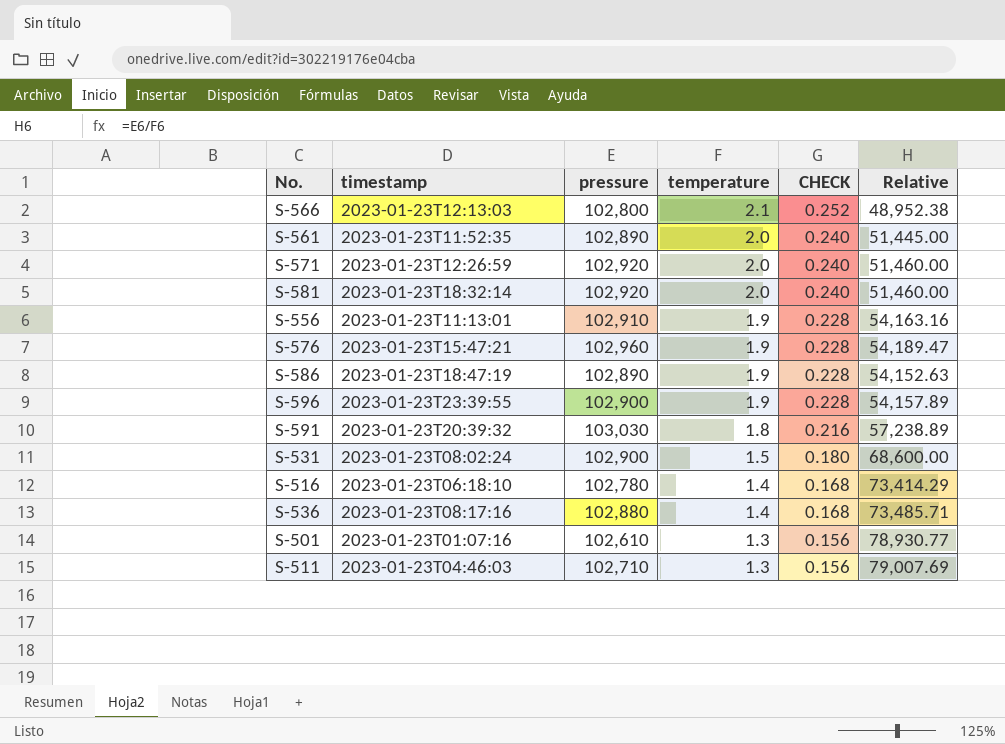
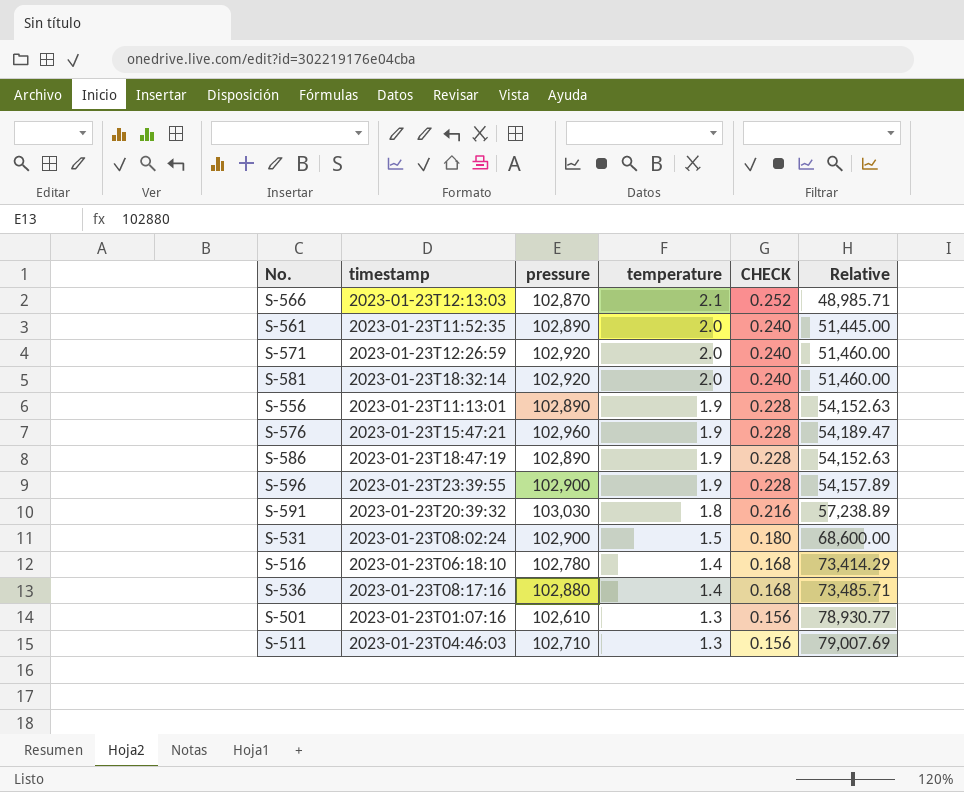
S-566 | pressure: 102,800 -> 102,870
S-566 | Relative: 48,952.38 -> 48,985.71
S-556 | pressure: 102,910 -> 102,890
S-556 | Relative: 54,163.16 -> 54,152.63

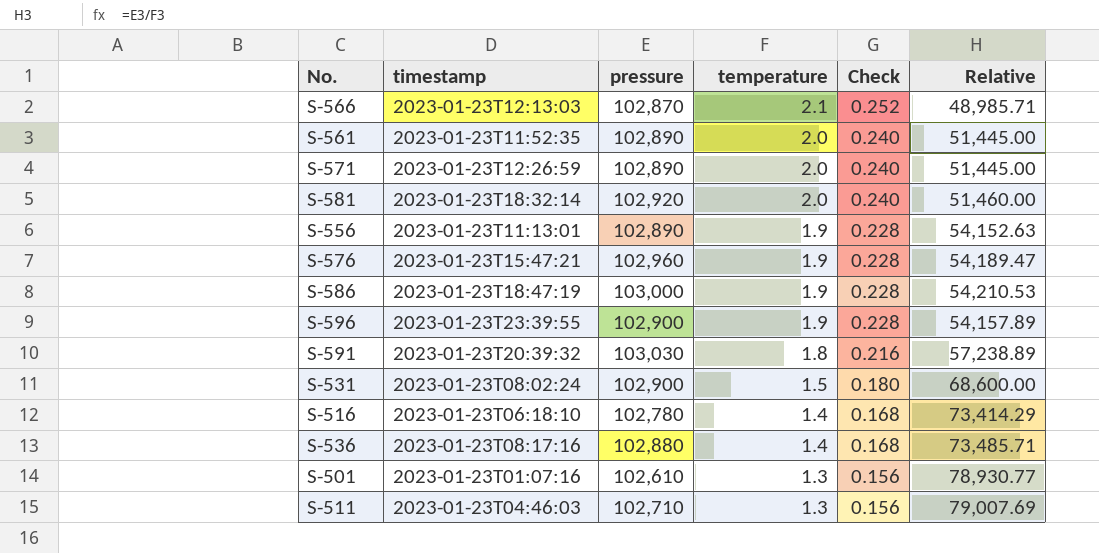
column name: CHECK -> Check
S-571 | pressure: 102,920 -> 102,890
S-571 | Relative: 51,460.00 -> 51,445.00
S-586 | pressure: 102,890 -> 103,000
S-586 | Relative: 54,152.63 -> 54,210.53

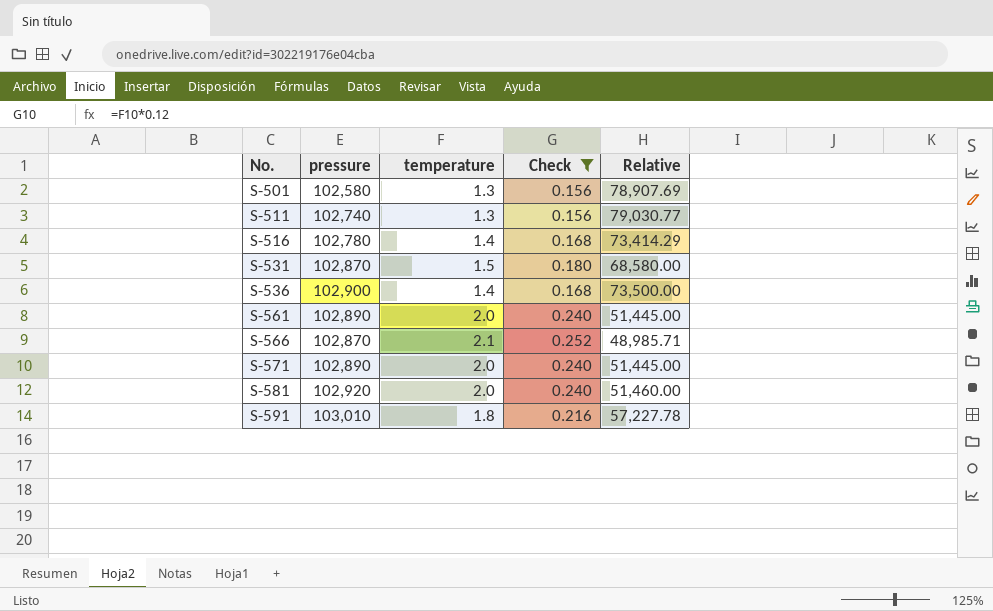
filter: none -> Check != 0.228
row order: temperature descending -> No. ascending
column timestamp | position: 2 -> none
S-501 | pressure: 102,610 -> 102,580
S-501 | Relative: 78,930.77 -> 78,907.69
S-511 | pressure: 102,710 -> 102,740
S-511 | Relative: 79,007.69 -> 79,030.77
S-531 | pressure: 102,900 -> 102,870
S-531 | Relative: 68,600.00 -> 68,580.00
S-536 | pressure: 102,880 -> 102,900
S-536 | Relative: 73,485.71 -> 73,500.00
S-591 | pressure: 103,030 -> 103,010
S-591 | Relative: 57,238.89 -> 57,227.78

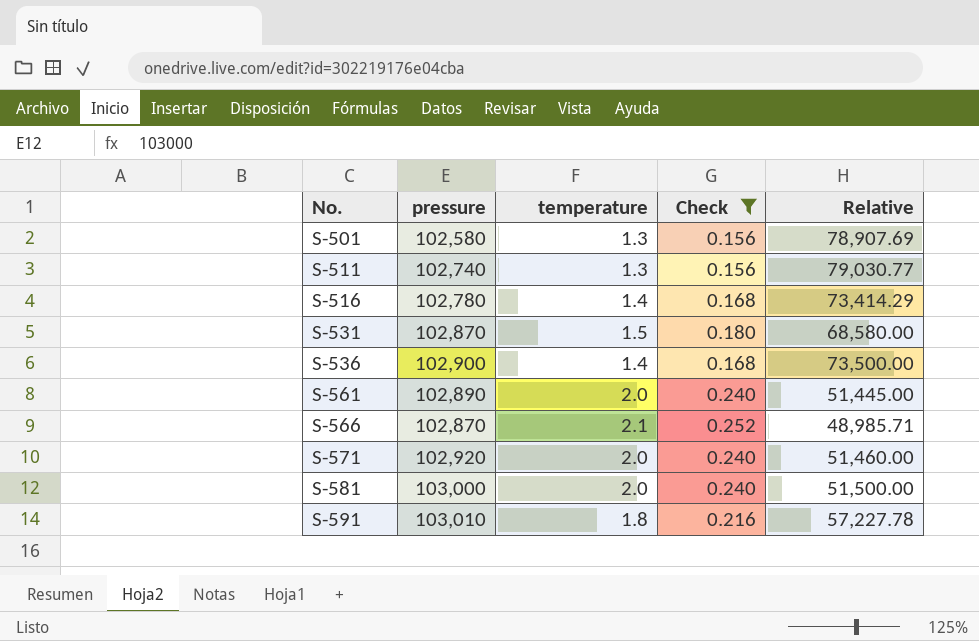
S-571 | pressure: 102,890 -> 102,920
S-571 | Relative: 51,445.00 -> 51,460.00
S-581 | pressure: 102,920 -> 103,000
S-581 | Relative: 51,460.00 -> 51,500.00

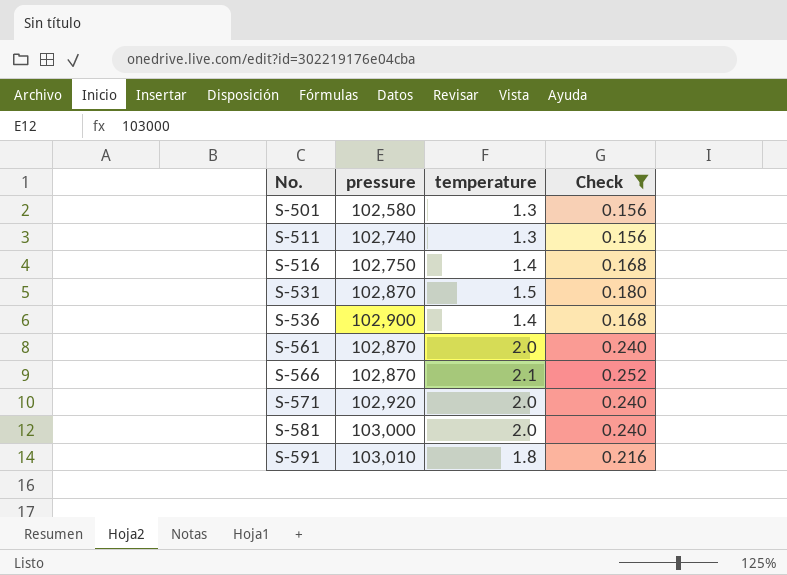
column Relative | formula: [pressure] / [temperature] -> none
S-516 | pressure: 102,780 -> 102,750
S-561 | pressure: 102,890 -> 102,870

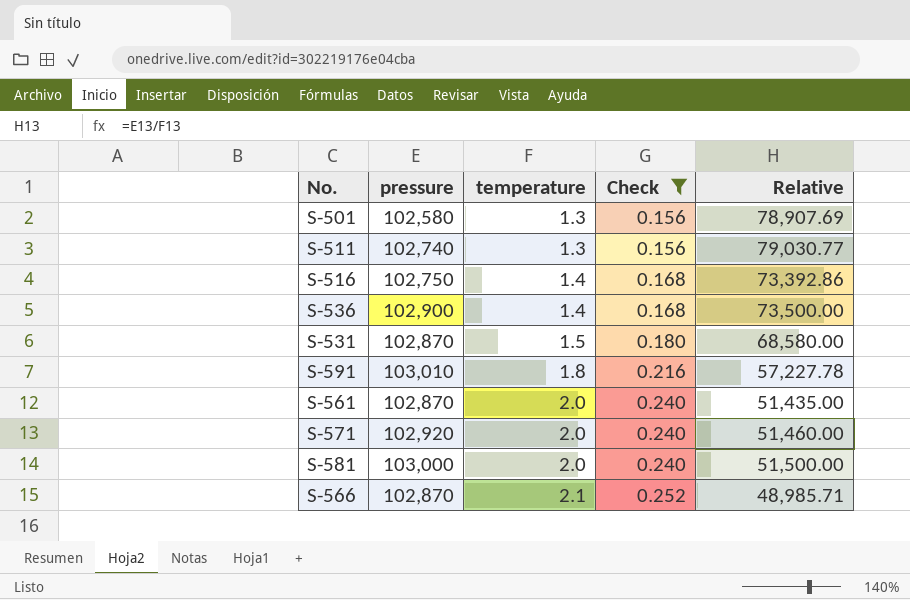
row order: No. ascending -> temperature ascending
column Relative | formula: none -> [pressure] / [temperature]

